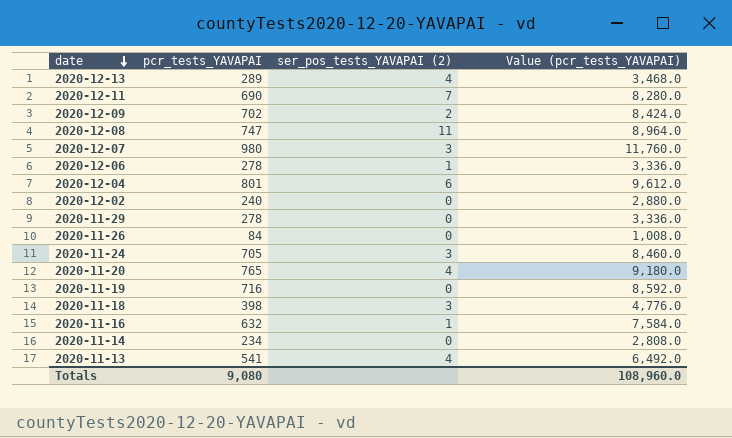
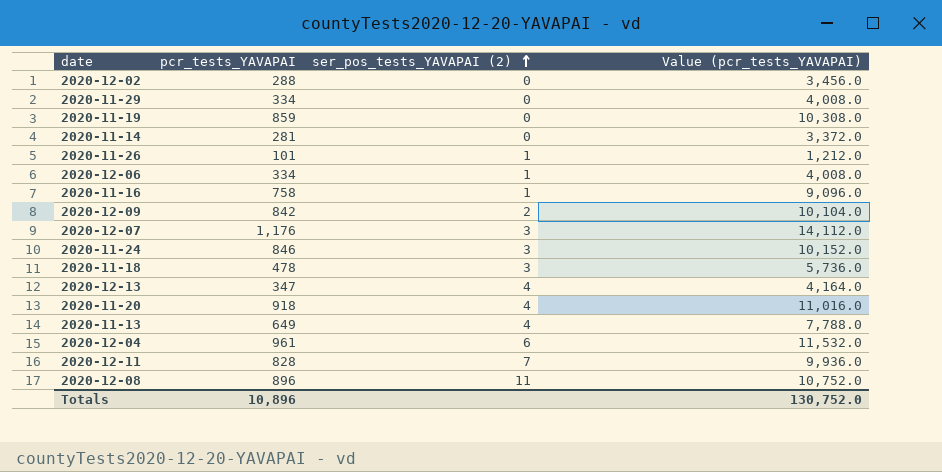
row order: date descending -> ser_pos_tests_YAVAPAI (2) ascending
2020-12-02 | pcr_tests_YAVAPAI: 240 -> 288
2020-12-02 | Value (pcr_tests_YAVAPAI): 2,880.0 -> 3,456.0
2020-11-29 | pcr_tests_YAVAPAI: 278 -> 334
2020-11-29 | Value (pcr_tests_YAVAPAI): 3,336.0 -> 4,008.0
2020-11-19 | pcr_tests_YAVAPAI: 716 -> 859
2020-11-19 | Value (pcr_tests_YAVAPAI): 8,592.0 -> 10,308.0
2020-11-14 | pcr_tests_YAVAPAI: 234 -> 281
2020-11-14 | Value (pcr_tests_YAVAPAI): 2,808.0 -> 3,372.0
2020-11-26 | pcr_tests_YAVAPAI: 84 -> 101
2020-11-26 | ser_pos_tests_YAVAPAI (2): 0 -> 1
2020-11-26 | Value (pcr_tests_YAVAPAI): 1,008.0 -> 1,212.0
2020-12-06 | pcr_tests_YAVAPAI: 278 -> 334
2020-12-06 | Value (pcr_tests_YAVAPAI): 3,336.0 -> 4,008.0
2020-11-16 | pcr_tests_YAVAPAI: 632 -> 758
2020-11-16 | Value (pcr_tests_YAVAPAI): 7,584.0 -> 9,096.0
2020-12-09 | pcr_tests_YAVAPAI: 702 -> 842
2020-12-09 | Value (pcr_tests_YAVAPAI): 8,424.0 -> 10,104.0
2020-12-07 | pcr_tests_YAVAPAI: 980 -> 1,176
2020-12-07 | Value (pcr_tests_YAVAPAI): 11,760.0 -> 14,112.0
2020-11-24 | pcr_tests_YAVAPAI: 705 -> 846
2020-11-24 | Value (pcr_tests_YAVAPAI): 8,460.0 -> 10,152.0
2020-11-18 | pcr_tests_YAVAPAI: 398 -> 478
2020-11-18 | Value (pcr_tests_YAVAPAI): 4,776.0 -> 5,736.0
2020-12-13 | pcr_tests_YAVAPAI: 289 -> 347
2020-12-13 | Value (pcr_tests_YAVAPAI): 3,468.0 -> 4,164.0
2020-11-20 | pcr_tests_YAVAPAI: 765 -> 918
2020-11-20 | Value (pcr_tests_YAVAPAI): 9,180.0 -> 11,016.0
2020-11-13 | pcr_tests_YAVAPAI: 541 -> 649
2020-11-13 | Value (pcr_tests_YAVAPAI): 6,492.0 -> 7,788.0
2020-12-04 | pcr_tests_YAVAPAI: 801 -> 961
2020-12-04 | Value (pcr_tests_YAVAPAI): 9,612.0 -> 11,532.0
2020-12-11 | pcr_tests_YAVAPAI: 690 -> 828
2020-12-11 | Value (pcr_tests_YAVAPAI): 8,280.0 -> 9,936.0
2020-12-08 | pcr_tests_YAVAPAI: 747 -> 896
2020-12-08 | Value (pcr_tests_YAVAPAI): 8,964.0 -> 10,752.0
Totals | pcr_tests_YAVAPAI: 9,080 -> 10,896
Totals | Value (pcr_tests_YAVAPAI): 108,960.0 -> 130,752.0

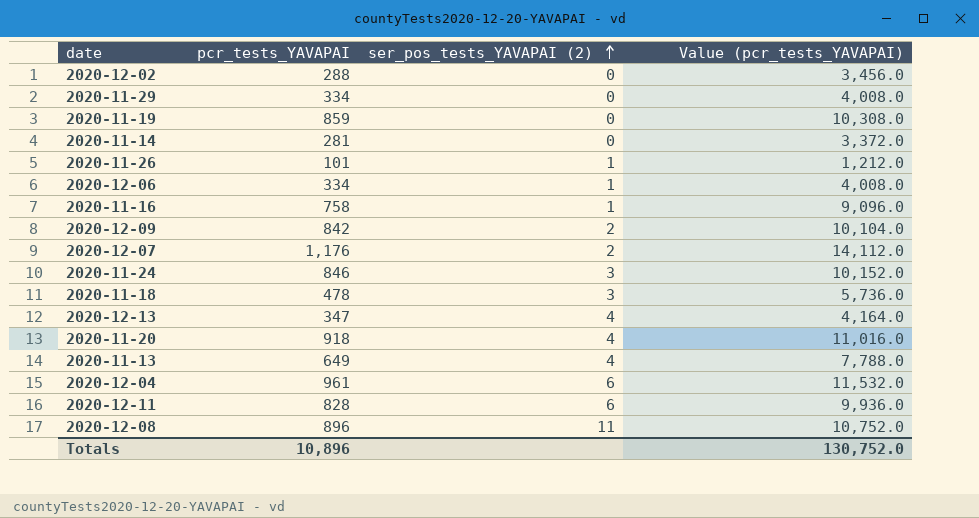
2020-12-07 | ser_pos_tests_YAVAPAI (2): 3 -> 2
2020-12-11 | ser_pos_tests_YAVAPAI (2): 7 -> 6

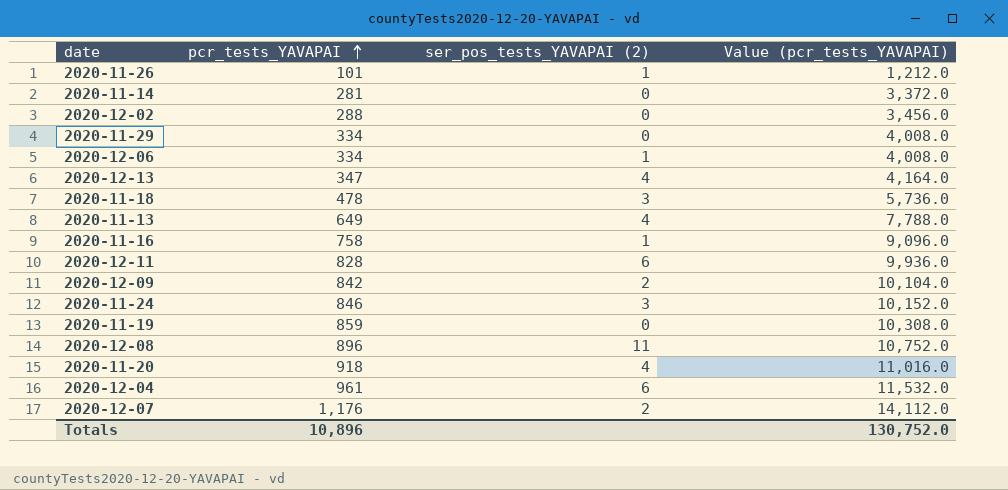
row order: ser_pos_tests_YAVAPAI (2) ascending -> pcr_tests_YAVAPAI ascending

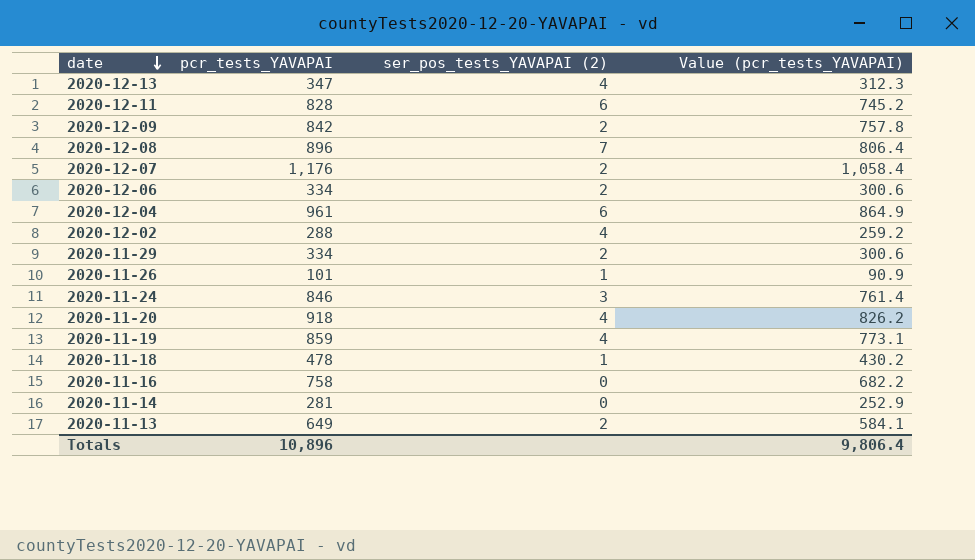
row order: pcr_tests_YAVAPAI ascending -> date descending
column Value (pcr_tests_YAVAPAI) | formula: [pcr_tests_YAVAPAI] * 12 -> [pcr_tests_YAVAPAI] * 0.9
2020-12-08 | ser_pos_tests_YAVAPAI (2): 11 -> 7
2020-12-06 | ser_pos_tests_YAVAPAI (2): 1 -> 2
2020-12-02 | ser_pos_tests_YAVAPAI (2): 0 -> 4
2020-11-29 | ser_pos_tests_YAVAPAI (2): 0 -> 2
2020-11-19 | ser_pos_tests_YAVAPAI (2): 0 -> 4
2020-11-18 | ser_pos_tests_YAVAPAI (2): 3 -> 1
2020-11-16 | ser_pos_tests_YAVAPAI (2): 1 -> 0
2020-11-13 | ser_pos_tests_YAVAPAI (2): 4 -> 2
Totals | Value (pcr_tests_YAVAPAI): 130,752.0 -> 9,806.4

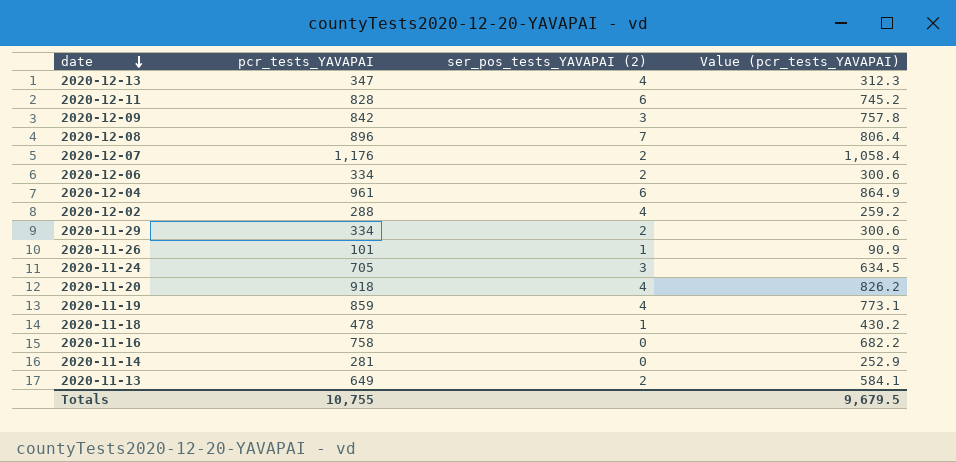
2020-12-09 | ser_pos_tests_YAVAPAI (2): 2 -> 3
2020-11-24 | pcr_tests_YAVAPAI: 846 -> 705
2020-11-24 | Value (pcr_tests_YAVAPAI): 761.4 -> 634.5
Totals | pcr_tests_YAVAPAI: 10,896 -> 10,755
Totals | Value (pcr_tests_YAVAPAI): 9,806.4 -> 9,679.5

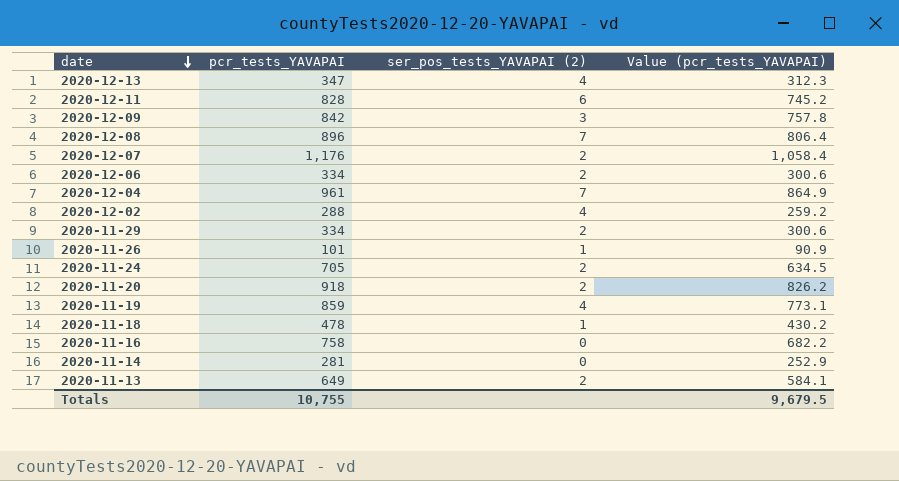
2020-12-04 | ser_pos_tests_YAVAPAI (2): 6 -> 7
2020-11-24 | ser_pos_tests_YAVAPAI (2): 3 -> 2
2020-11-20 | ser_pos_tests_YAVAPAI (2): 4 -> 2

